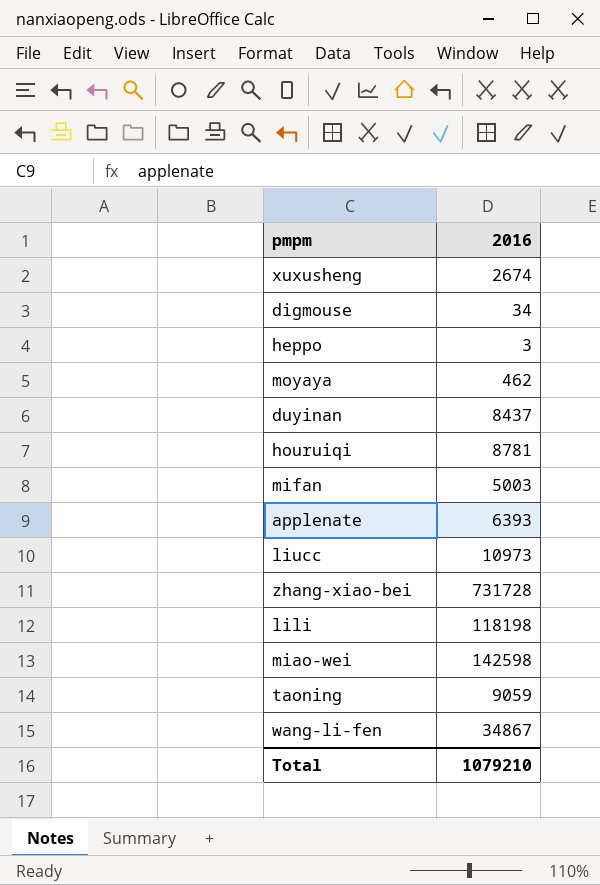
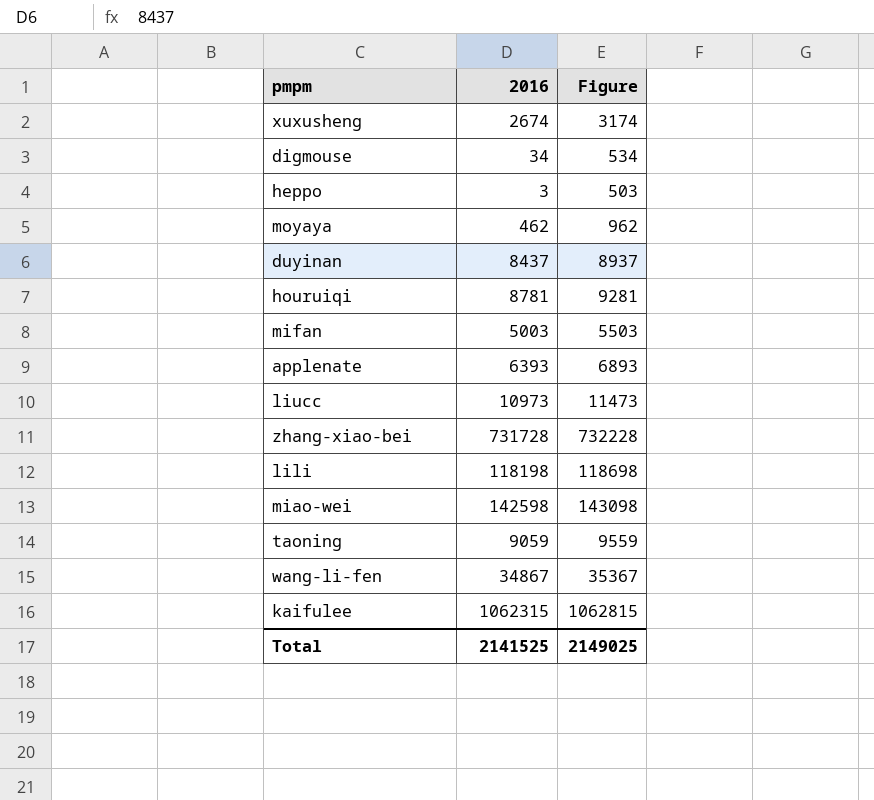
column Figure | formula: none -> [2016] + 500
row kaifulee: none -> 1062315 | 1062815
Total | 2016: 1079210 -> 2141525

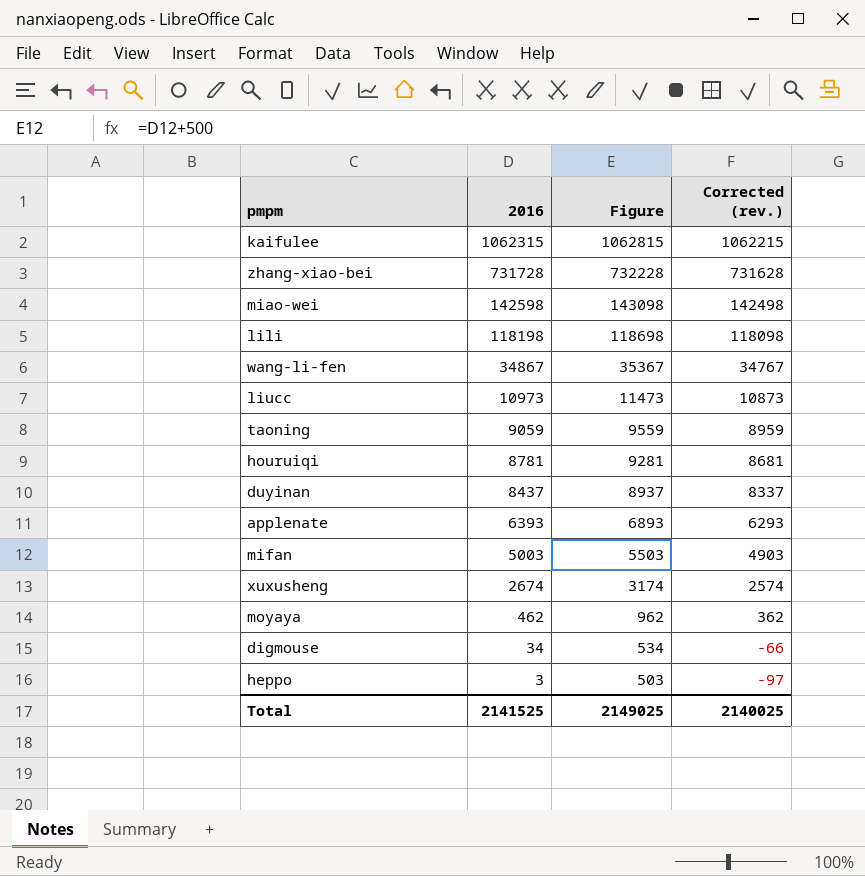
row order: none -> 2016 descending
column Corrected (rev.) | formula: none -> [2016] - 100

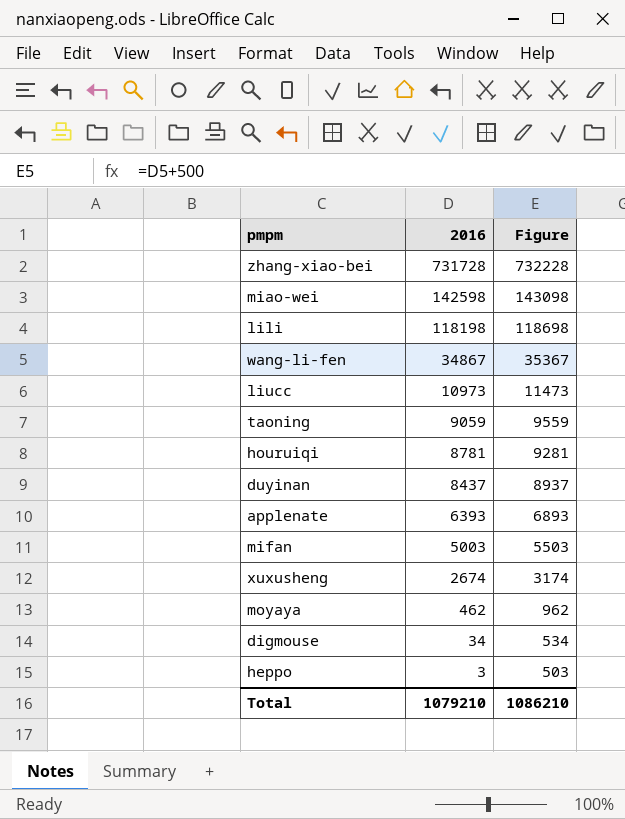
column Corrected (rev.) | formula: [2016] - 100 -> none
row kaifulee: 1062315 | 1062815 | 1062215 -> none
Total | 2016: 2141525 -> 1079210
Total | Figure: 2149025 -> 1086210

